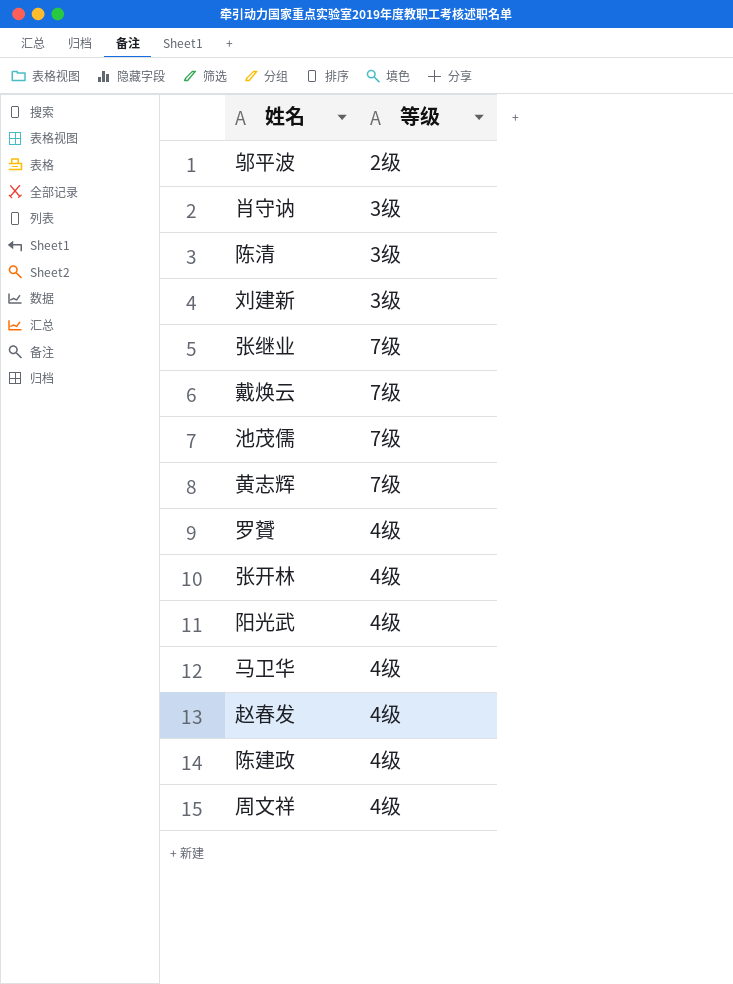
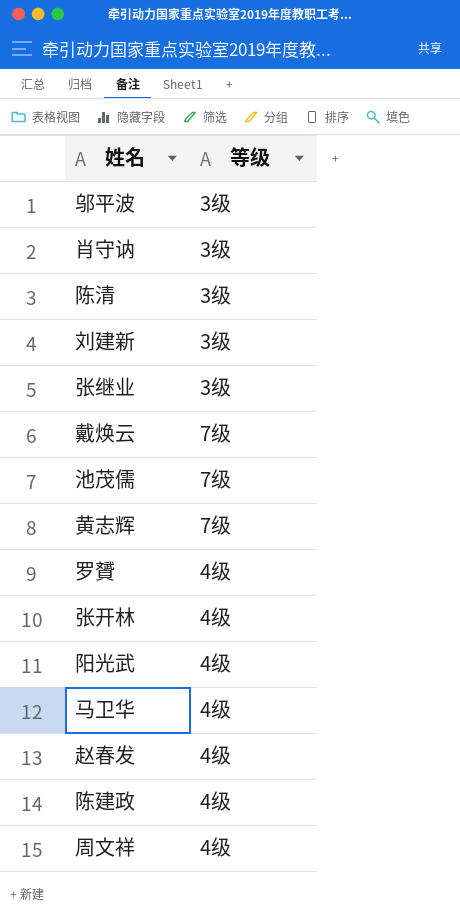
邬平波 | 等级: 2级 -> 3级
张继业 | 等级: 7级 -> 3级

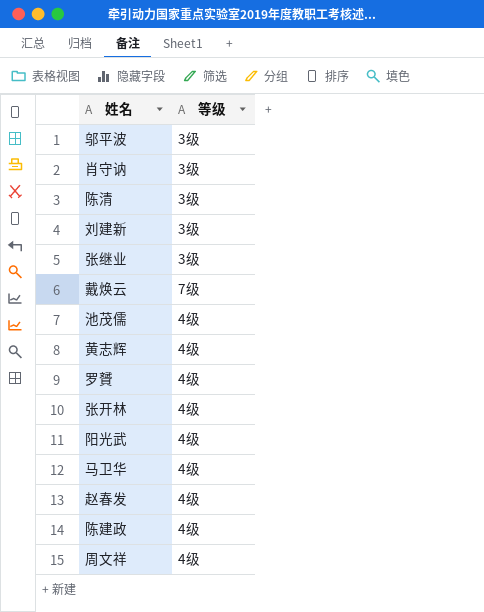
池茂儒 | 等级: 7级 -> 4级
黄志辉 | 等级: 7级 -> 4级

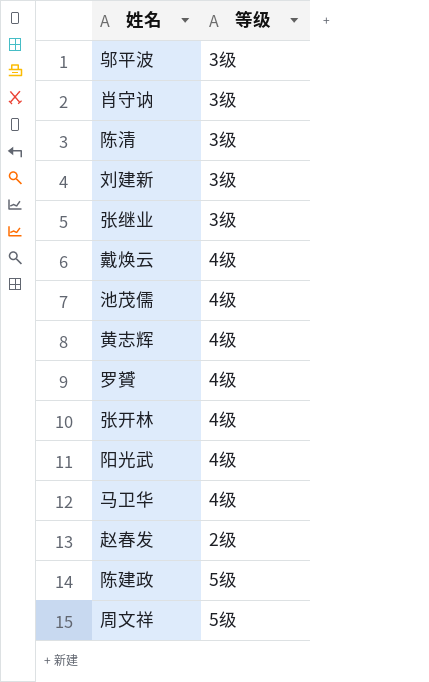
戴焕云 | 等级: 7级 -> 4级
赵春发 | 等级: 4级 -> 2级
陈建政 | 等级: 4级 -> 5级
周文祥 | 等级: 4级 -> 5级

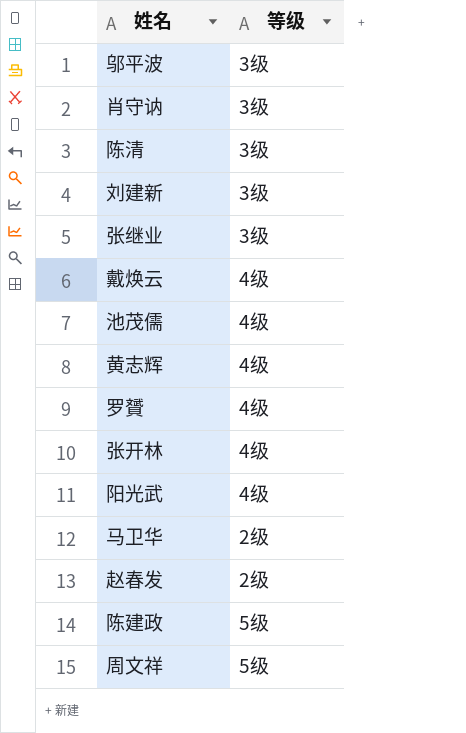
马卫华 | 等级: 4级 -> 2级

